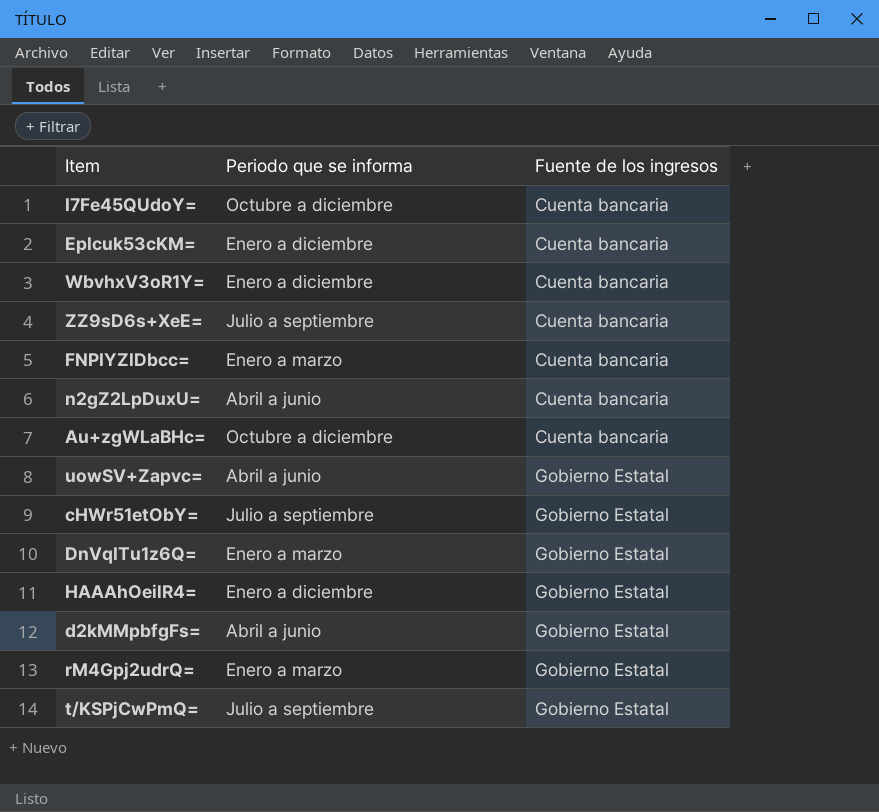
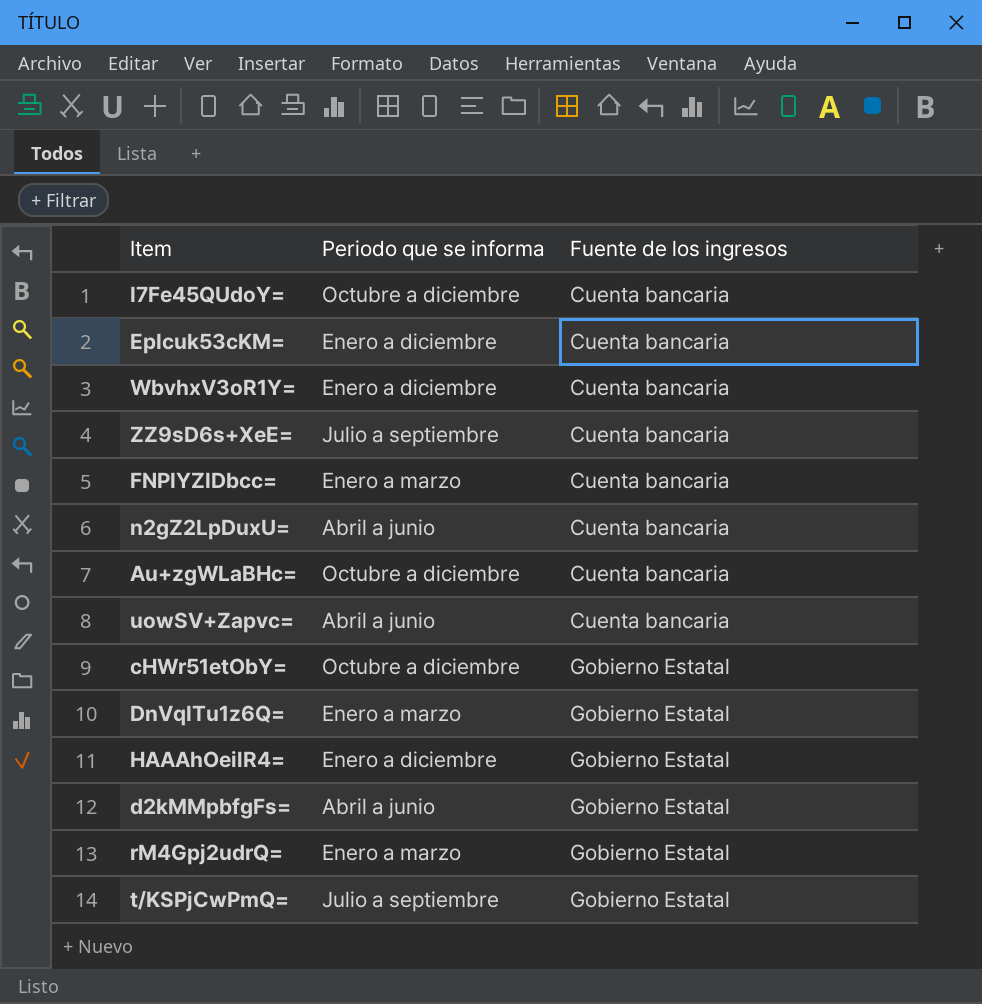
uowSV+Zapvc= | Fuente de los ingresos: Gobierno Estatal -> Cuenta bancaria
cHWr51etObY= | Periodo que se informa: Julio a septiembre -> Octubre a diciembre

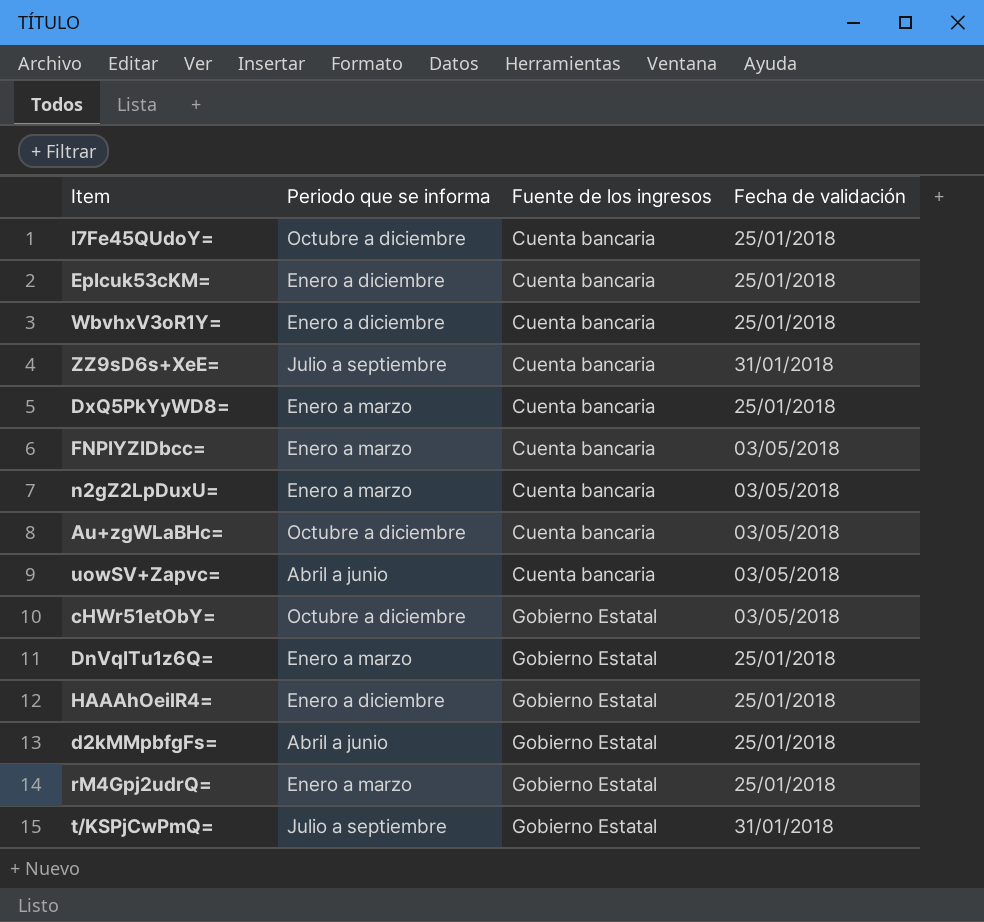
column Fecha de validación | position: none -> 4
row DxQ5PkYyWD8=: none -> Enero a marzo | Cuenta bancaria | 25/01/2018
n2gZ2LpDuxU= | Periodo que se informa: Abril a junio -> Enero a marzo

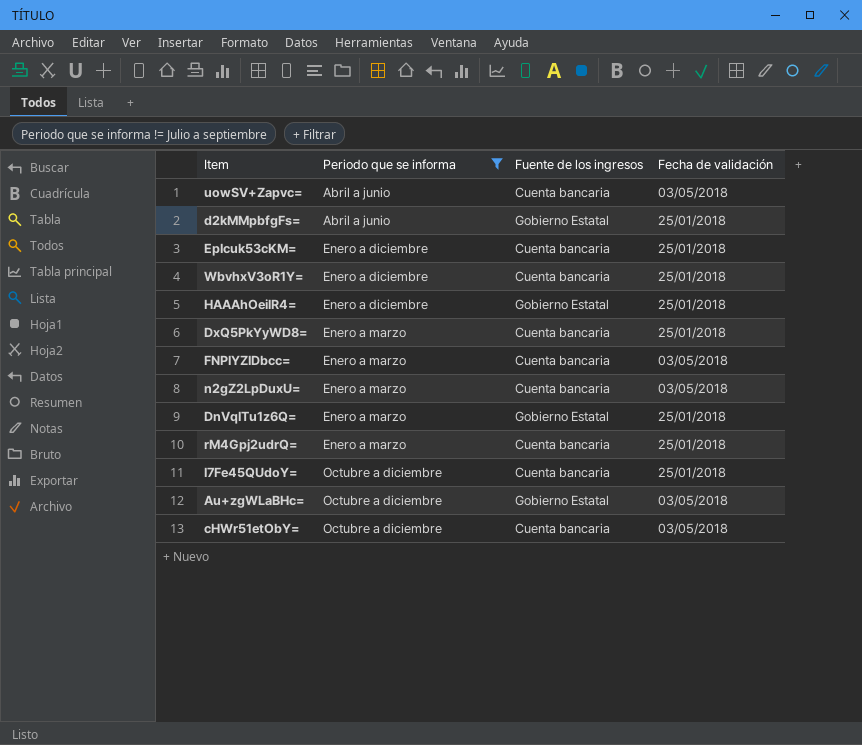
filter: none -> Periodo que se informa != Julio a septiembre
row order: Fuente de los ingresos ascending -> Periodo que se informa ascending
rM4Gpj2udrQ= | Fuente de los ingresos: Gobierno Estatal -> Cuenta bancaria
Au+zgWLaBHc= | Fuente de los ingresos: Cuenta bancaria -> Gobierno Estatal
cHWr51etObY= | Fuente de los ingresos: Gobierno Estatal -> Cuenta bancaria

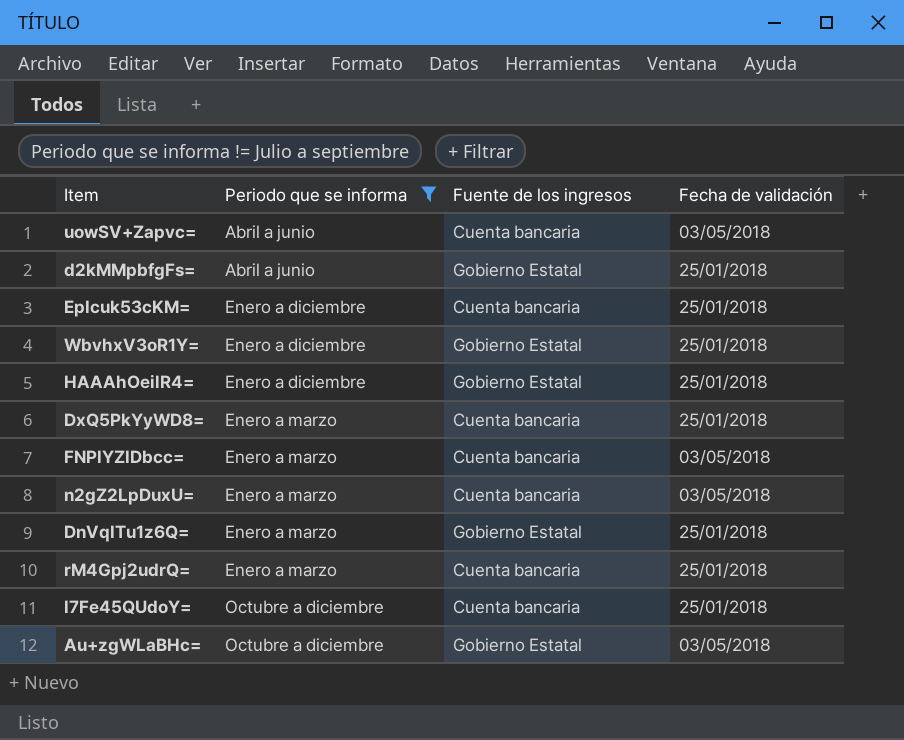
row cHWr51etObY=: Octubre a diciembre | Cuenta bancaria | 03/05/2018 -> none
WbvhxV3oR1Y= | Fuente de los ingresos: Cuenta bancaria -> Gobierno Estatal

